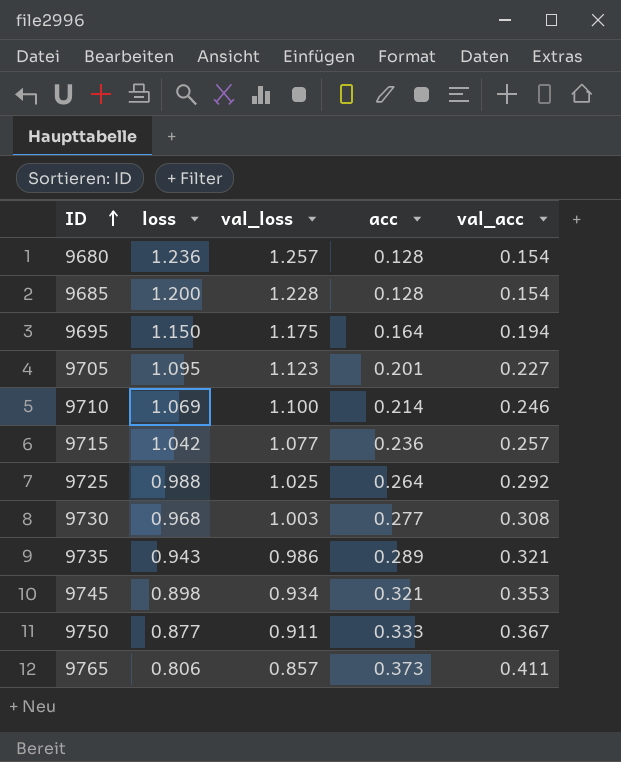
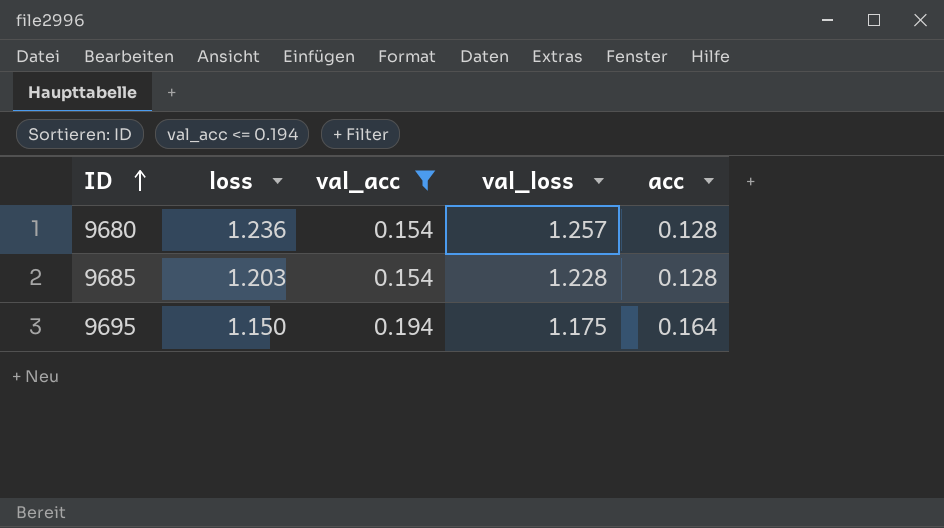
filter: none -> val_acc <= 0.194
column val_acc | position: 5 -> 3
9685 | loss: 1.200 -> 1.203

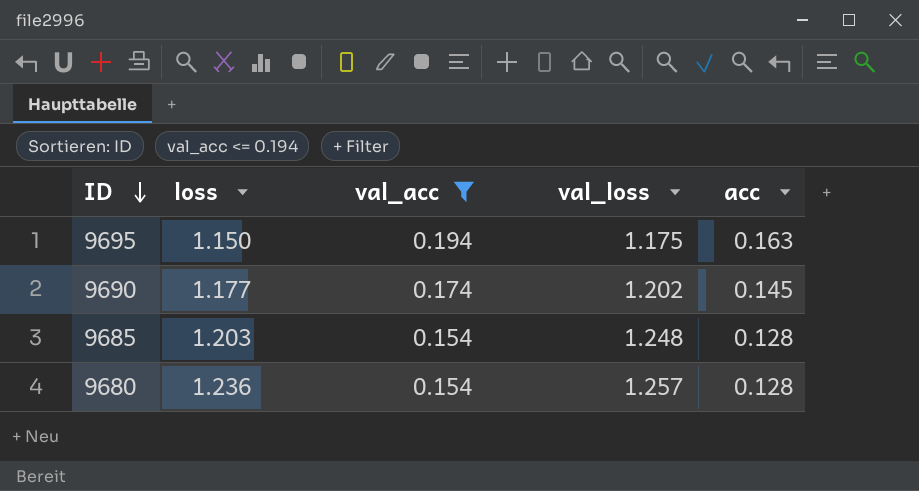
row order: ID ascending -> ID descending
9695 | acc: 0.164 -> 0.163
row 9690: none -> 1.177 | 0.174 | 1.202 | 0.145
9685 | val_loss: 1.228 -> 1.248

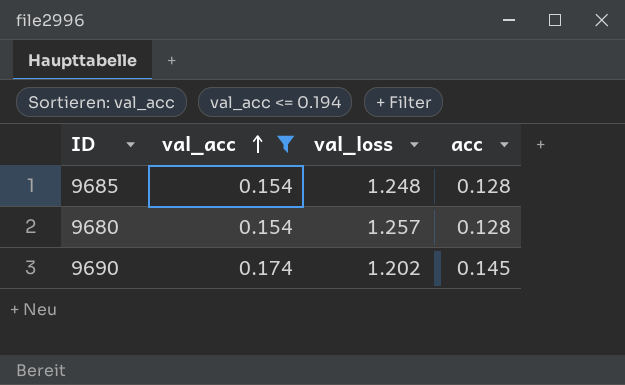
row order: ID descending -> val_acc ascending
column loss | position: 2 -> none
row 9695: 1.150 | 0.194 | 1.175 | 0.163 -> none

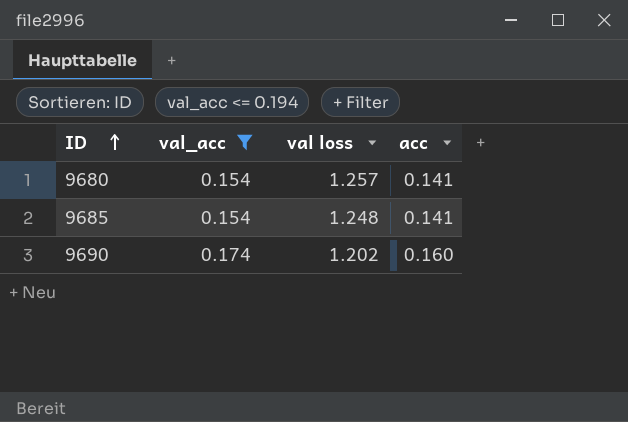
row order: val_acc ascending -> ID ascending
column name: val_loss -> val loss
9680 | acc: 0.128 -> 0.141
9685 | acc: 0.128 -> 0.141
9690 | acc: 0.145 -> 0.160

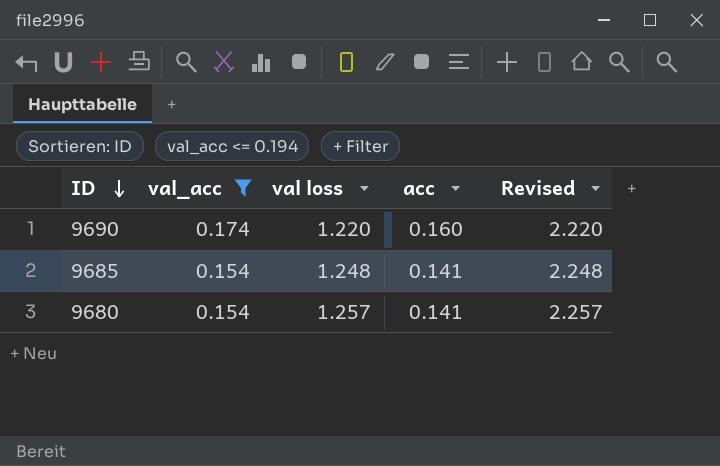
row order: ID ascending -> ID descending
column Revised | formula: none -> [val loss] + 1
9690 | val loss: 1.202 -> 1.220

